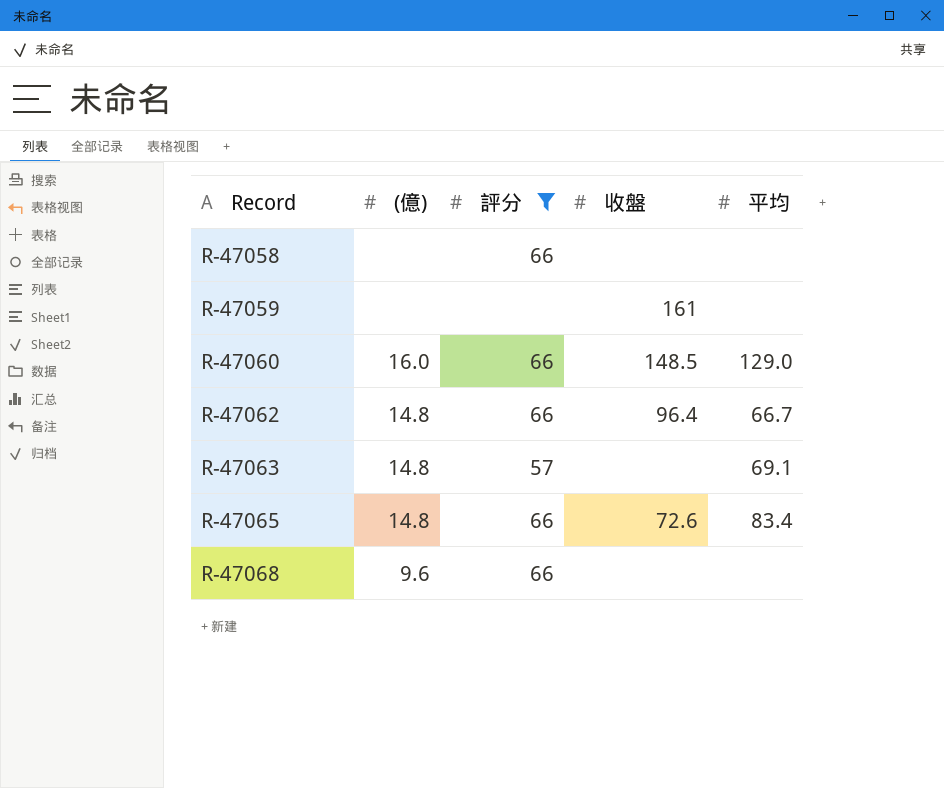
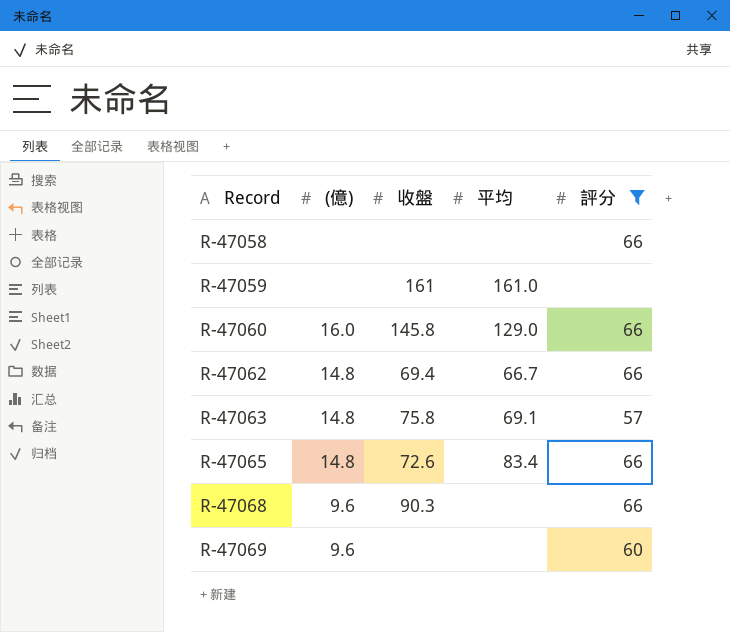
column 評分 | position: 3 -> 5
R-47059 | 平均: none -> 161.0
R-47060 | 收盤: 148.5 -> 145.8
R-47062 | 收盤: 96.4 -> 69.4
R-47063 | 收盤: none -> 75.8
R-47068 | 收盤: none -> 90.3
row R-47069: none -> 9.6 | none | none | 60

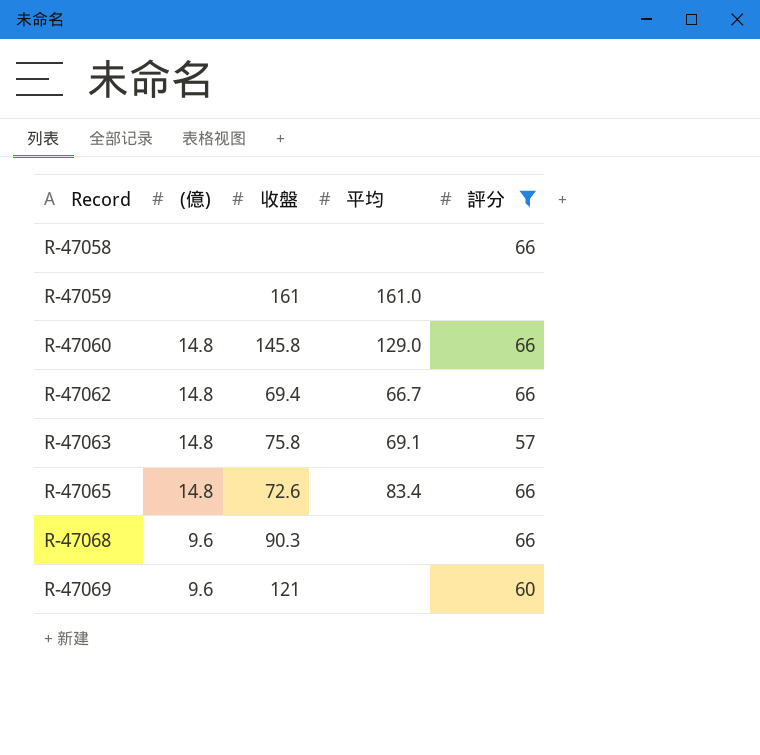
R-47060 | (億): 16.0 -> 14.8
R-47069 | 收盤: none -> 121

